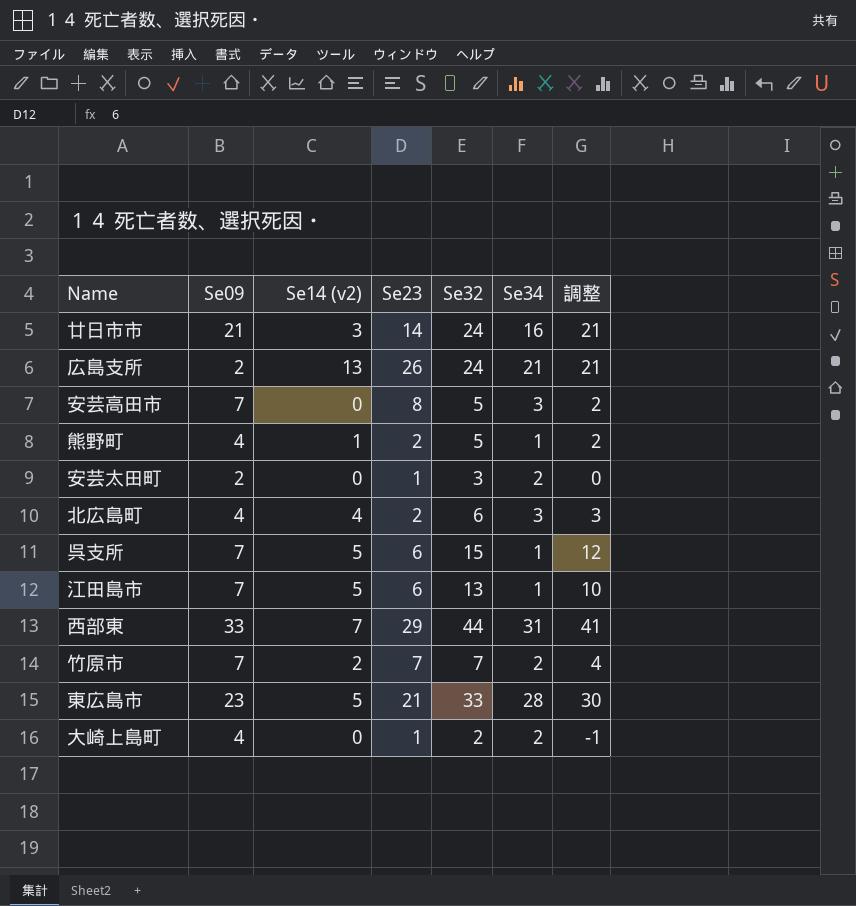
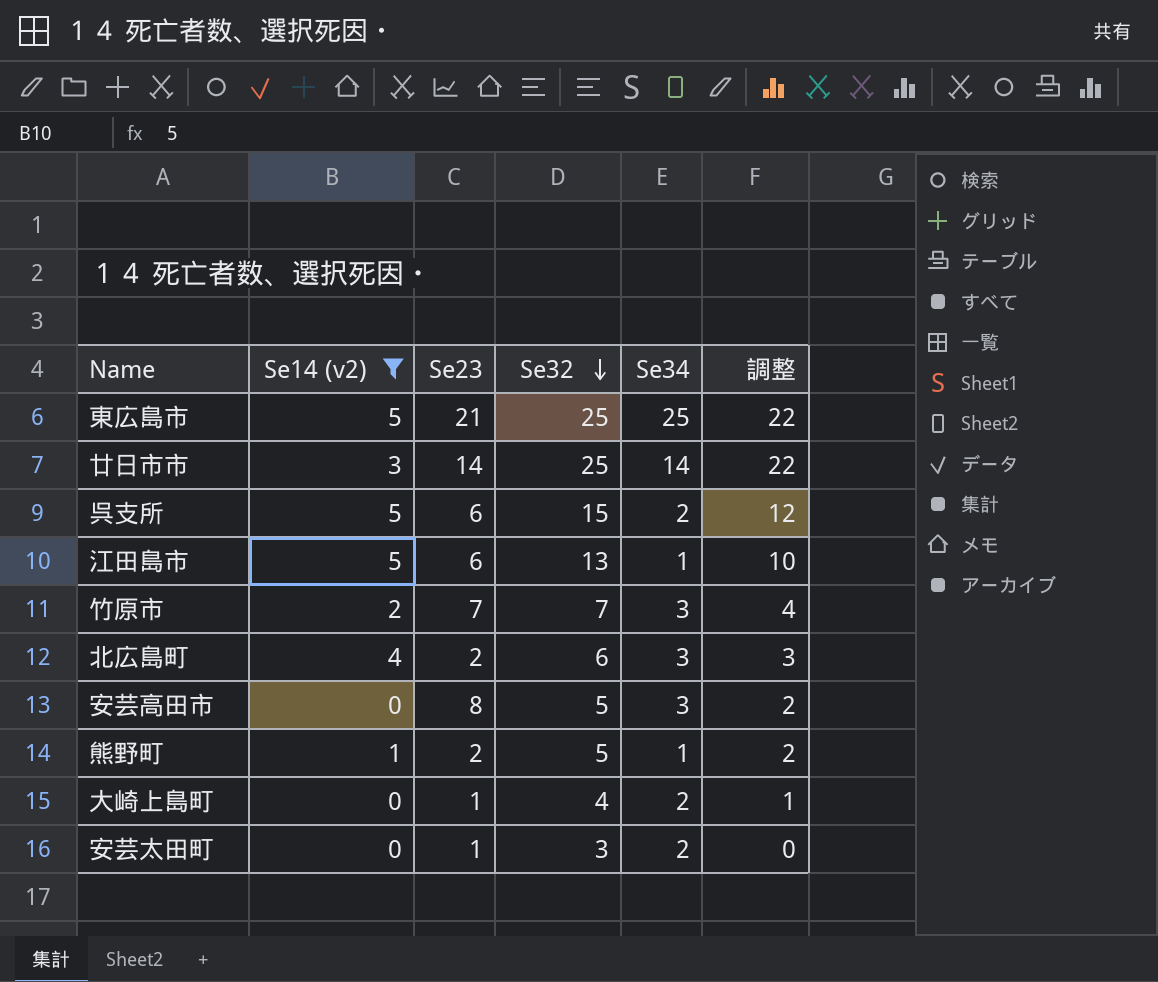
filter: none -> Se14 (v2) <= 5
row order: none -> Se32 descending
column Se09 | position: 2 -> none
東広島市 | Se32: 33 -> 25
東広島市 | Se34: 28 -> 25
東広島市 | 調整: 30 -> 22
廿日市市 | Se32: 24 -> 25
廿日市市 | Se34: 16 -> 14
廿日市市 | 調整: 21 -> 22
呉支所 | Se34: 1 -> 2
竹原市 | Se34: 2 -> 3
大崎上島町 | Se32: 2 -> 4
大崎上島町 | 調整: -1 -> 1

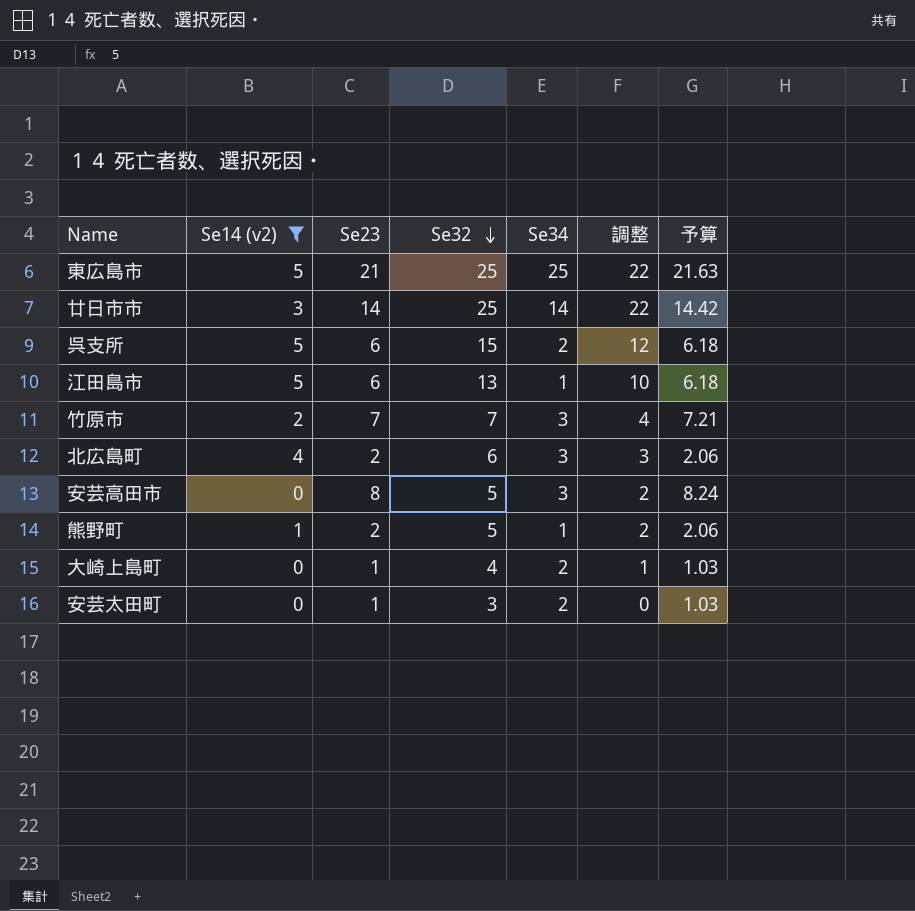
column 予算 | formula: none -> [Se23] * 1.03

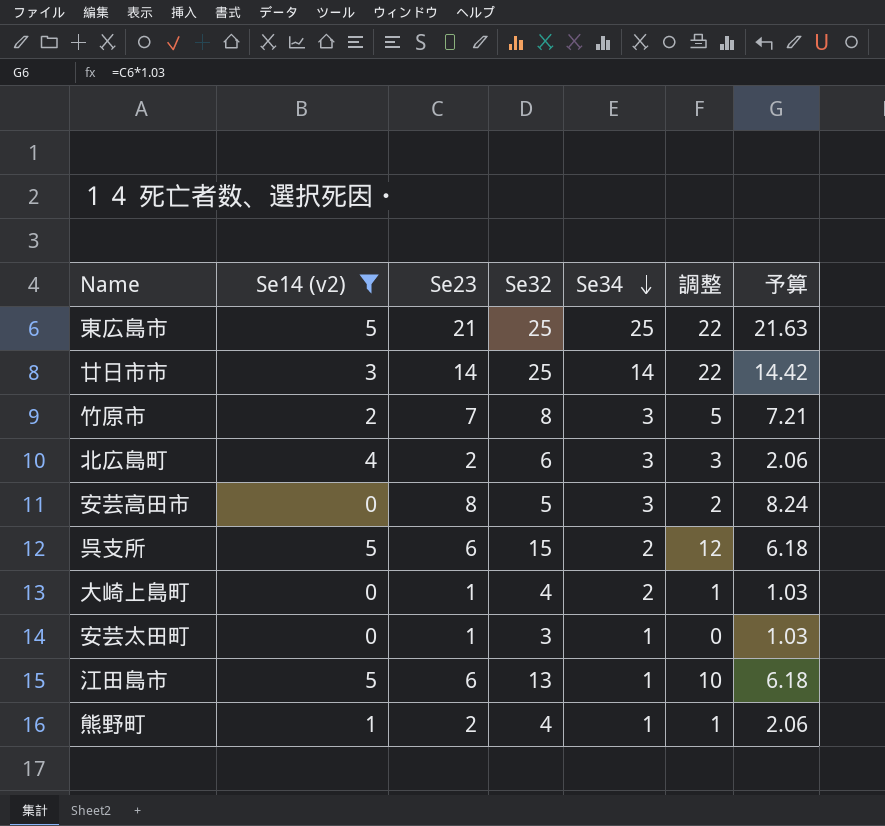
row order: Se32 descending -> Se34 descending
竹原市 | Se32: 7 -> 8
竹原市 | 調整: 4 -> 5
安芸太田町 | Se34: 2 -> 1
熊野町 | Se32: 5 -> 4
熊野町 | 調整: 2 -> 1

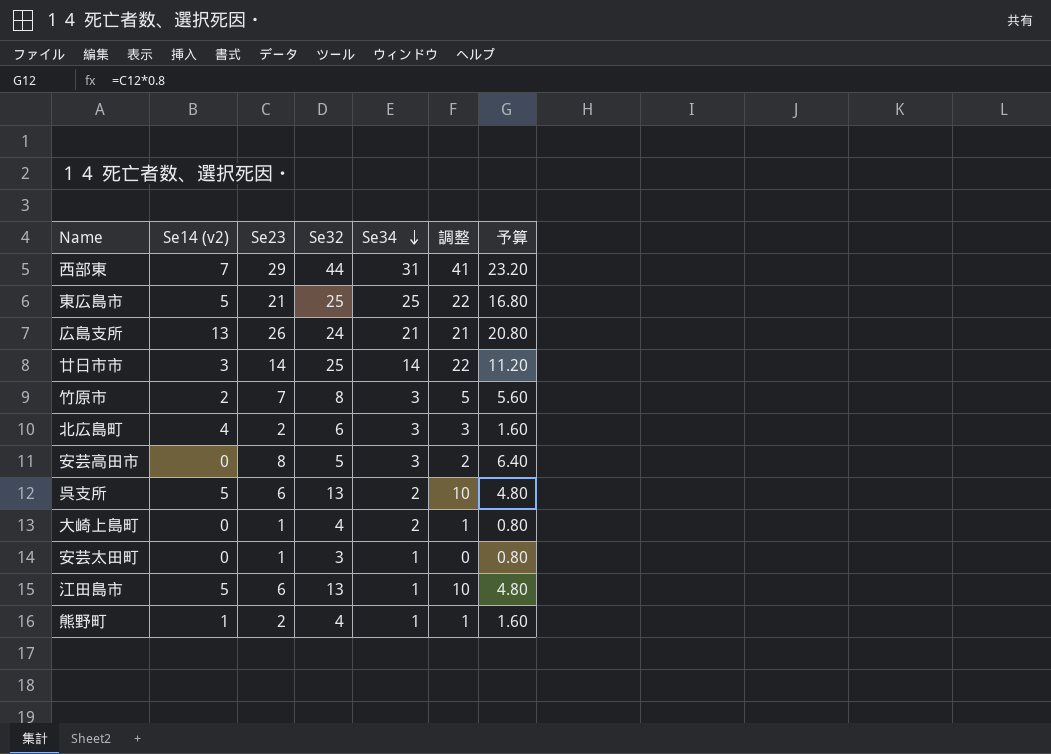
filter: Se14 (v2) <= 5 -> none
column 予算 | formula: [Se23] * 1.03 -> [Se23] * 0.8
呉支所 | Se32: 15 -> 13
呉支所 | 調整: 12 -> 10

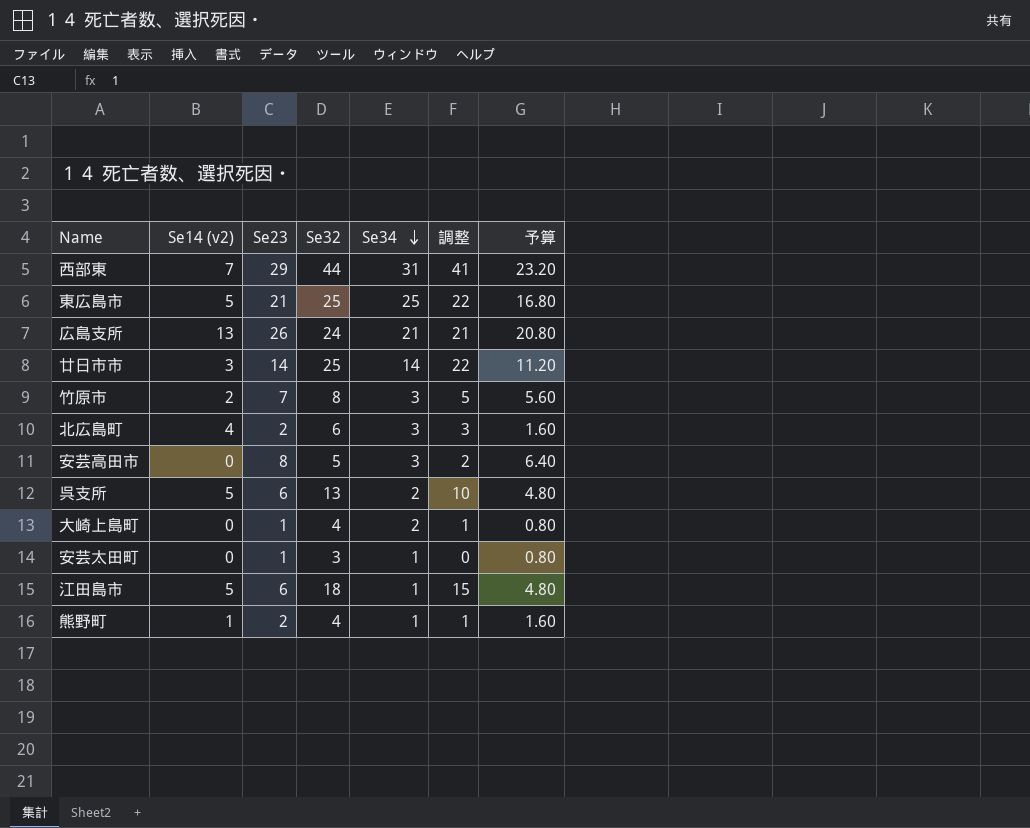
江田島市 | Se32: 13 -> 18
江田島市 | 調整: 10 -> 15

